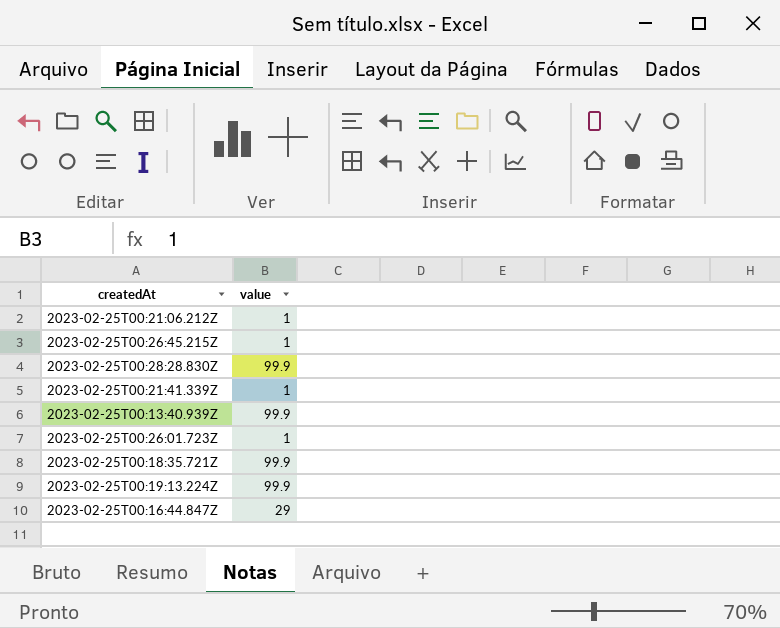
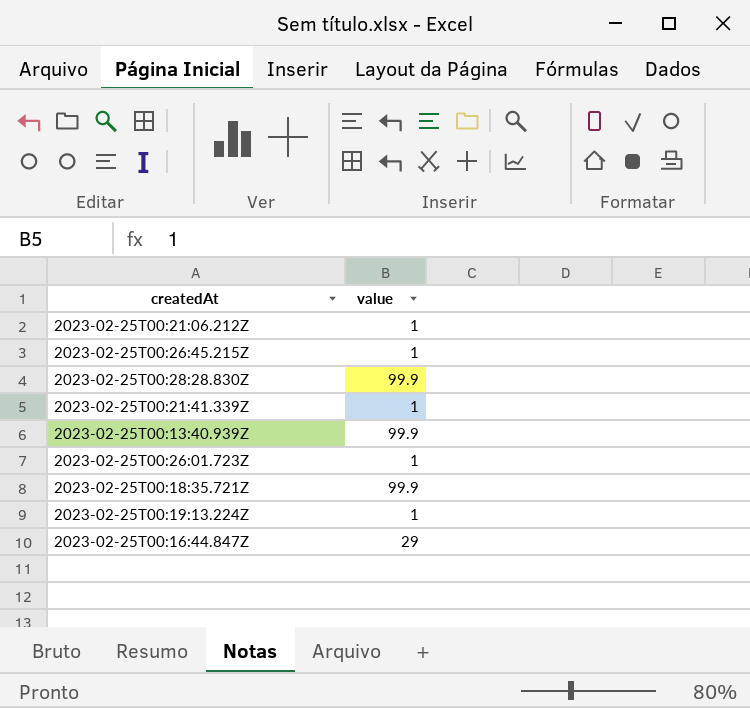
2023-02-25T00:19:13.224Z | value: 99.9 -> 1

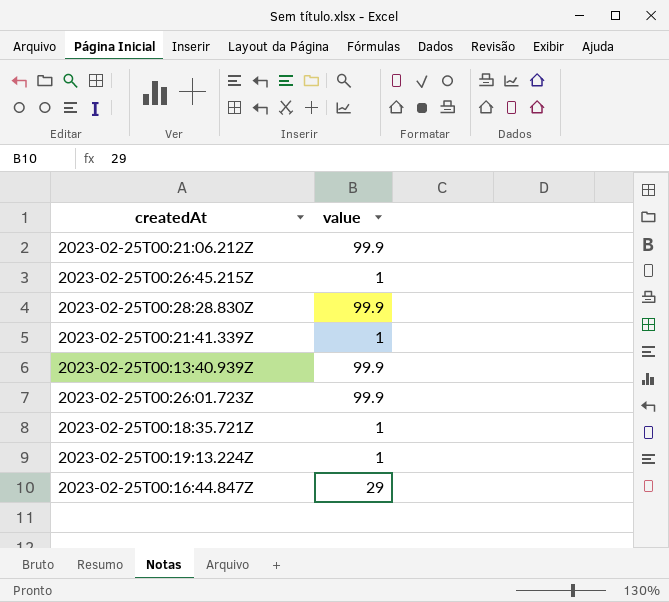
2023-02-25T00:21:06.212Z | value: 1 -> 99.9
2023-02-25T00:26:01.723Z | value: 1 -> 99.9
2023-02-25T00:18:35.721Z | value: 99.9 -> 1

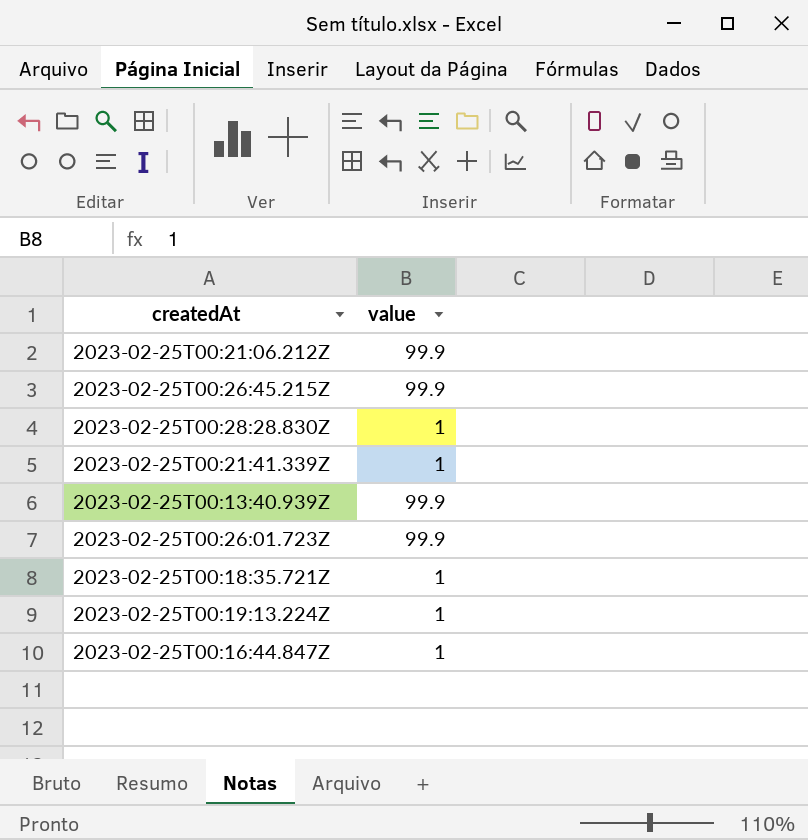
2023-02-25T00:26:45.215Z | value: 1 -> 99.9
2023-02-25T00:28:28.830Z | value: 99.9 -> 1
2023-02-25T00:16:44.847Z | value: 29 -> 1

